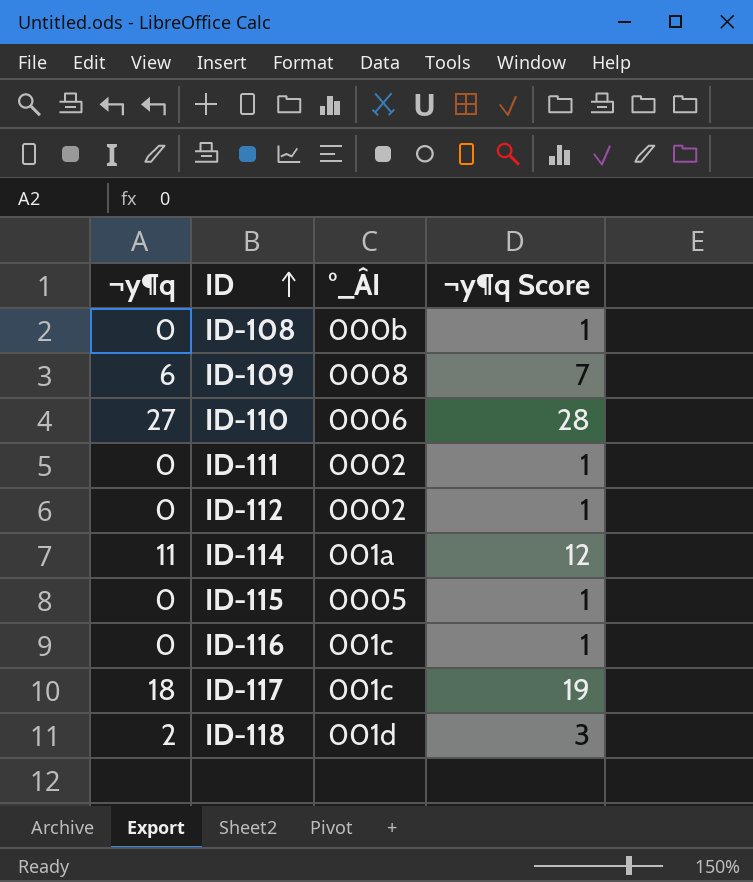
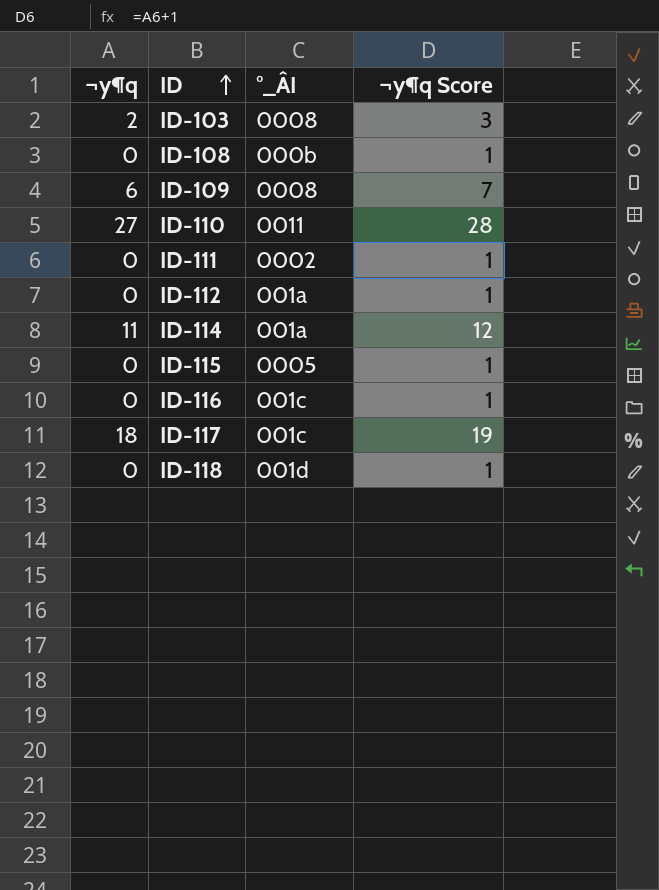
row ID-103: none -> 2 | 0008 | 3
ID-110 | °_ÂI: 0006 -> 0011
ID-112 | °_ÂI: 0002 -> 001a
ID-118 | ¬y¶q: 2 -> 0
ID-118 | ¬y¶q Score: 3 -> 1

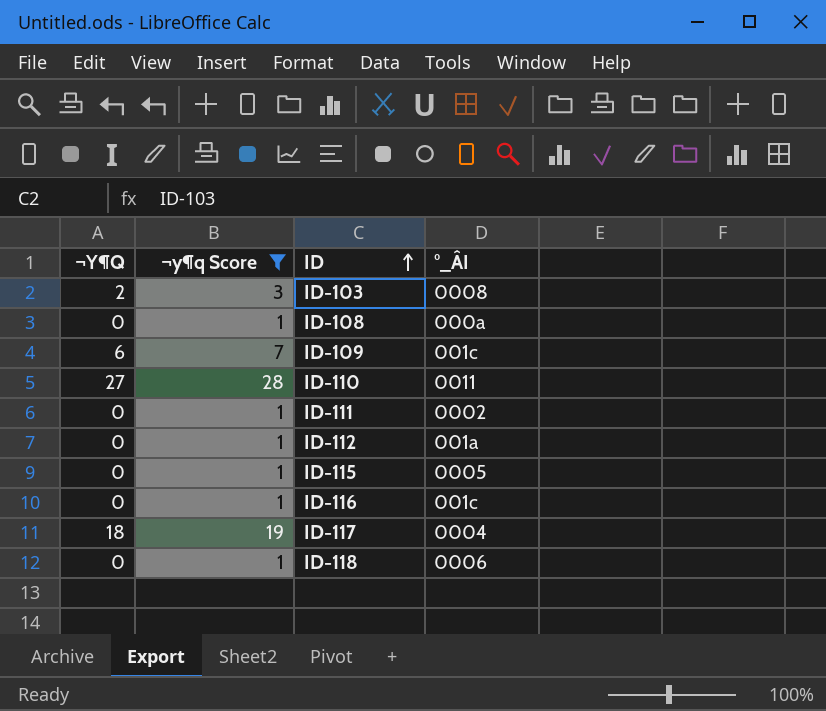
filter: none -> ¬y¶q Score != 12
column name: ¬y¶q -> ¬Y¶Q
column ¬y¶q Score | position: 4 -> 2
ID-108 | °_ÂI: 000b -> 000a
ID-109 | °_ÂI: 0008 -> 001c
ID-117 | °_ÂI: 001c -> 0004
ID-118 | °_ÂI: 001d -> 0006

